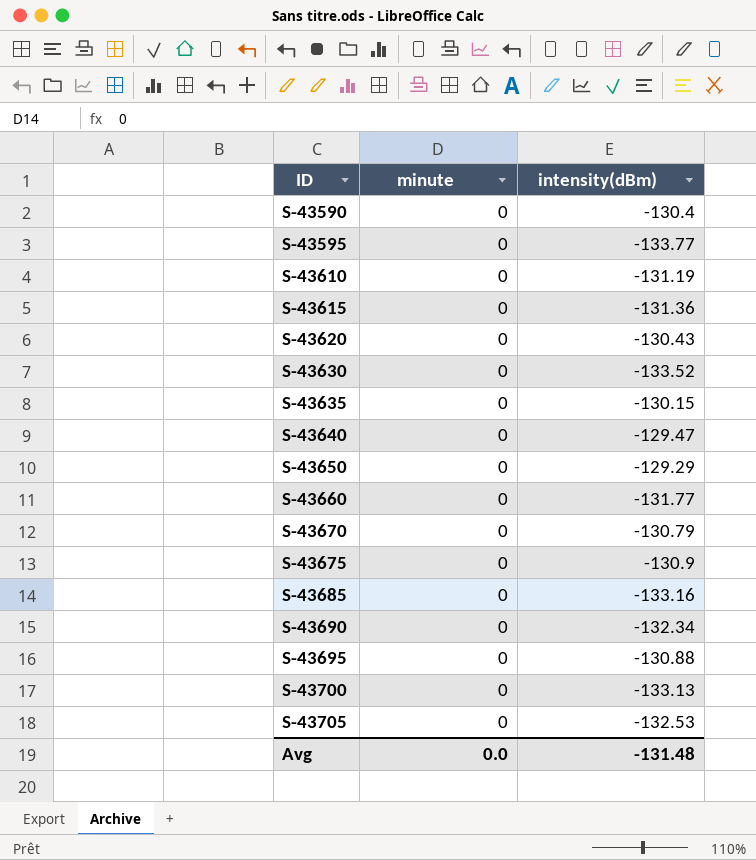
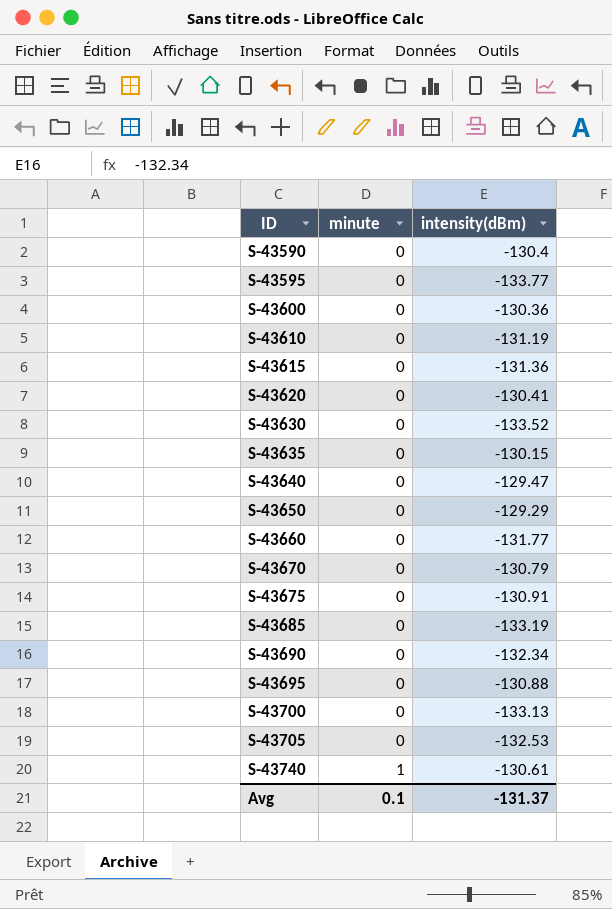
row S-43600: none -> 0 | -130.36
S-43620 | intensity(dBm): -130.43 -> -130.41
S-43675 | intensity(dBm): -130.9 -> -130.91
S-43685 | intensity(dBm): -133.16 -> -133.19
row S-43740: none -> 1 | -130.61
Avg | minute: 0.0 -> 0.1
Avg | intensity(dBm): -131.48 -> -131.37

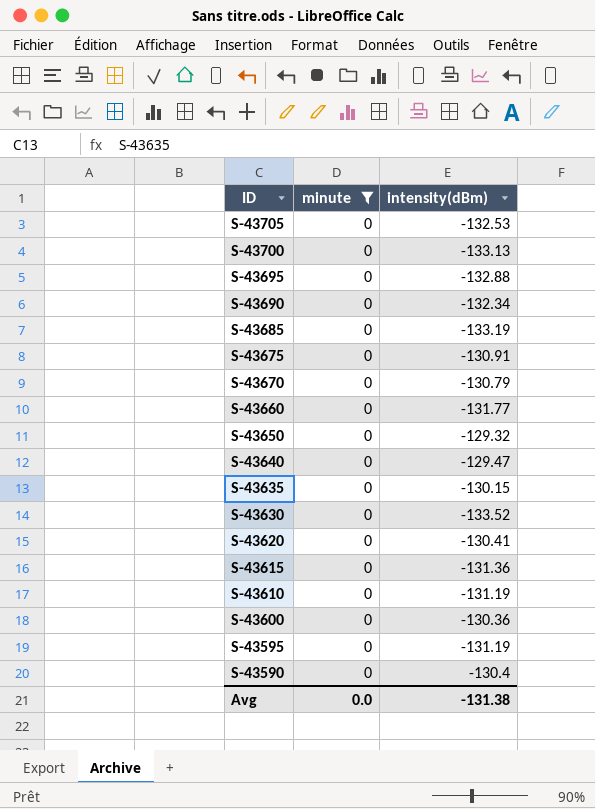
filter: none -> minute = 0
row order: ID ascending -> ID descending
S-43695 | intensity(dBm): -130.88 -> -132.88
S-43650 | intensity(dBm): -129.29 -> -129.32
S-43595 | intensity(dBm): -133.77 -> -131.19
Avg | minute: 0.1 -> 0.0
Avg | intensity(dBm): -131.37 -> -131.38

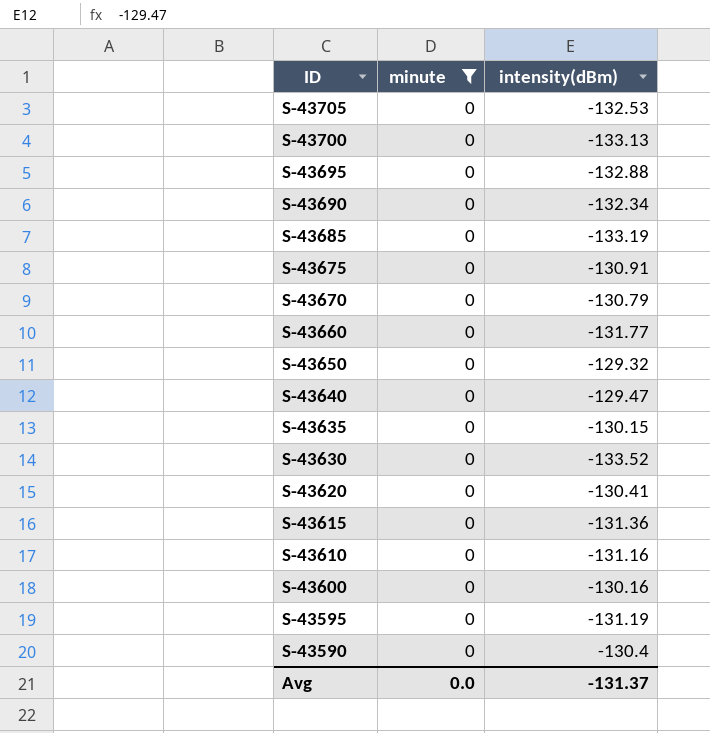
S-43610 | intensity(dBm): -131.19 -> -131.16
S-43600 | intensity(dBm): -130.36 -> -130.16
Avg | intensity(dBm): -131.38 -> -131.37

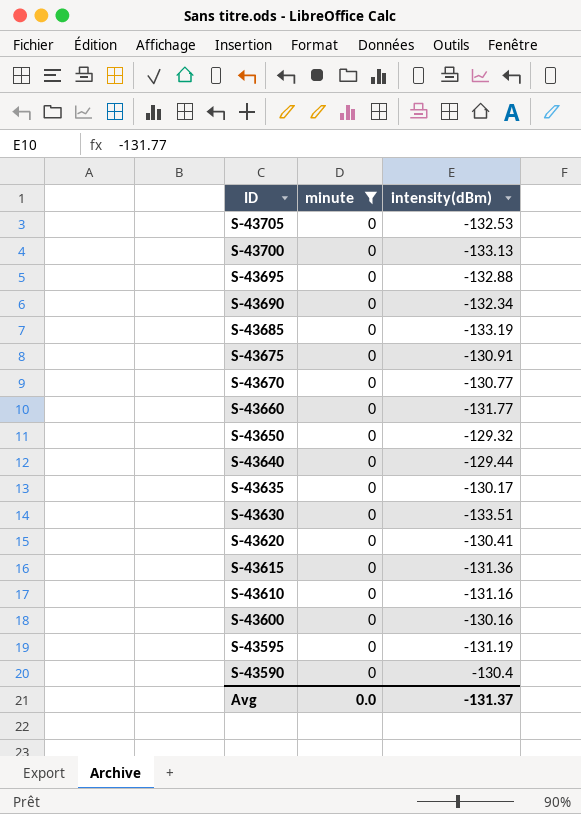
S-43670 | intensity(dBm): -130.79 -> -130.77
S-43640 | intensity(dBm): -129.47 -> -129.44
S-43635 | intensity(dBm): -130.15 -> -130.17
S-43630 | intensity(dBm): -133.52 -> -133.51

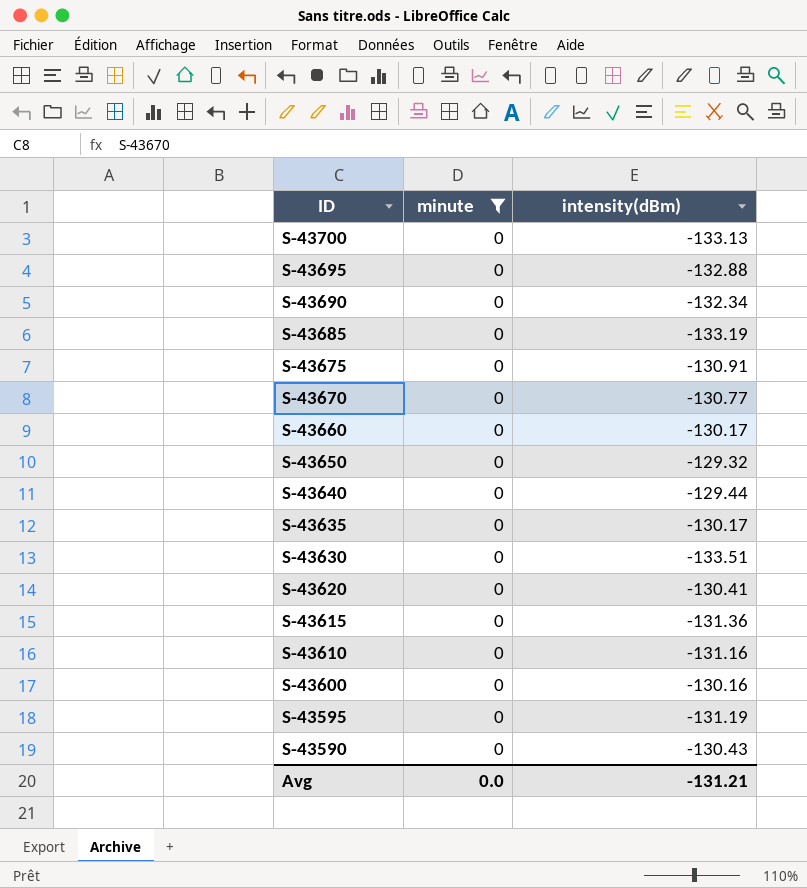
row S-43705: 0 | -132.53 -> none
S-43660 | intensity(dBm): -131.77 -> -130.17
S-43590 | intensity(dBm): -130.4 -> -130.43
Avg | intensity(dBm): -131.37 -> -131.21

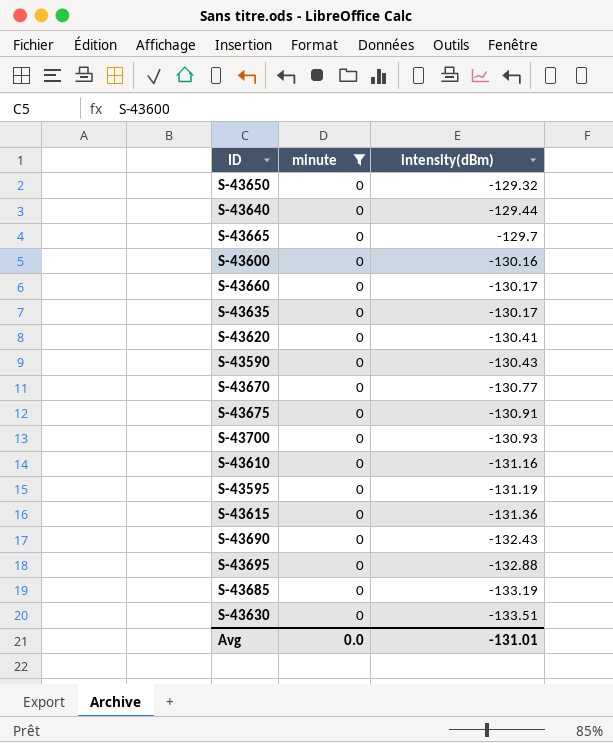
row order: ID descending -> intensity(dBm) descending
row S-43665: none -> 0 | -129.7
S-43700 | intensity(dBm): -133.13 -> -130.93
S-43690 | intensity(dBm): -132.34 -> -132.43
Avg | intensity(dBm): -131.21 -> -131.01

